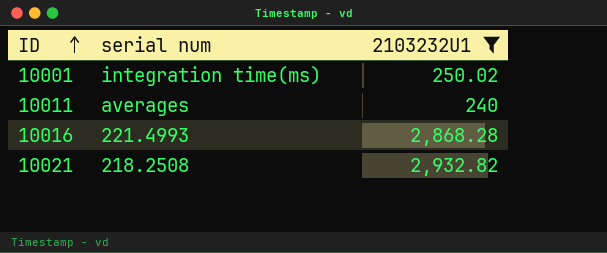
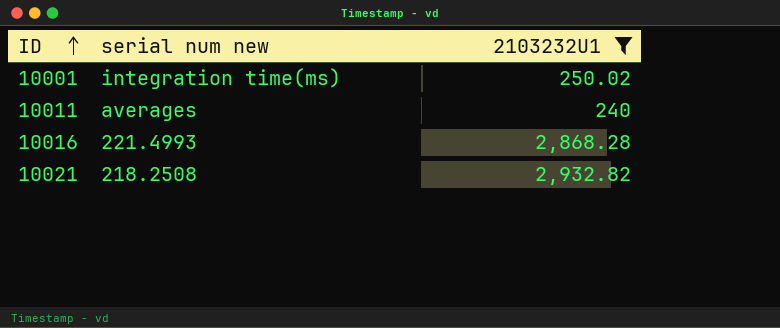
column name: serial num -> serial num new

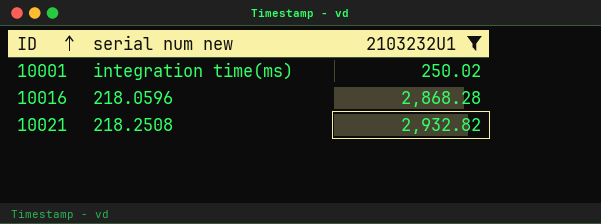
row 10011: averages | 240 -> none
10016 | serial num new: 221.4993 -> 218.0596

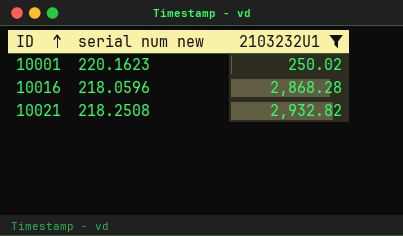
10001 | serial num new: integration time(ms) -> 220.1623

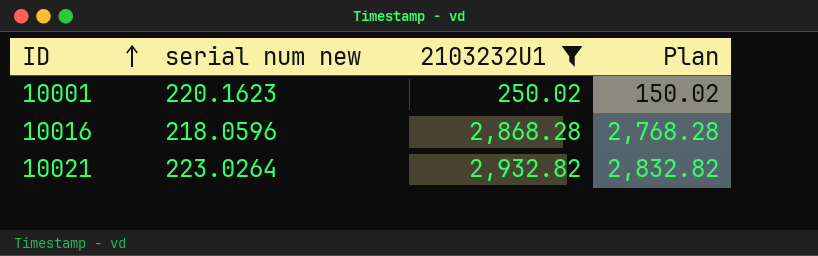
column Plan | formula: none -> [2103232U1] - 100
10021 | serial num new: 218.2508 -> 223.0264

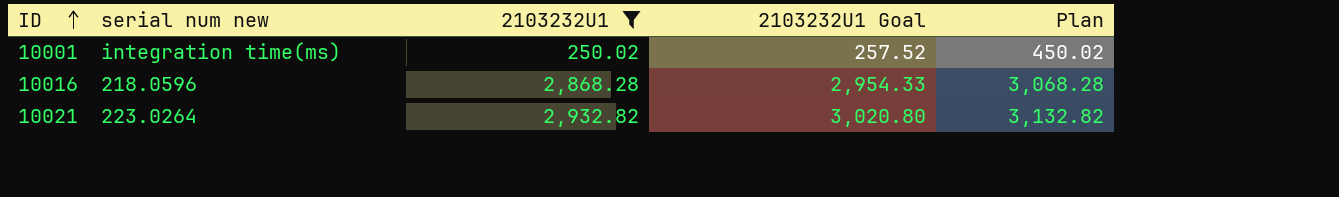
column 2103232U1 Goal | formula: none -> [2103232U1] * 1.03
column Plan | formula: [2103232U1] - 100 -> [2103232U1] + 200
10001 | serial num new: 220.1623 -> integration time(ms)

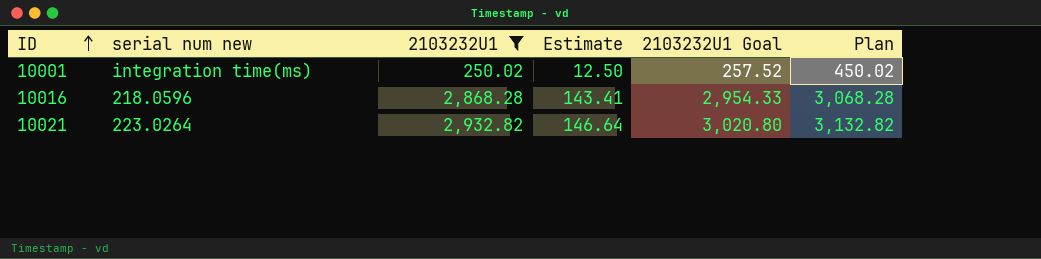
column Estimate | formula: none -> [2103232U1] * 0.05

